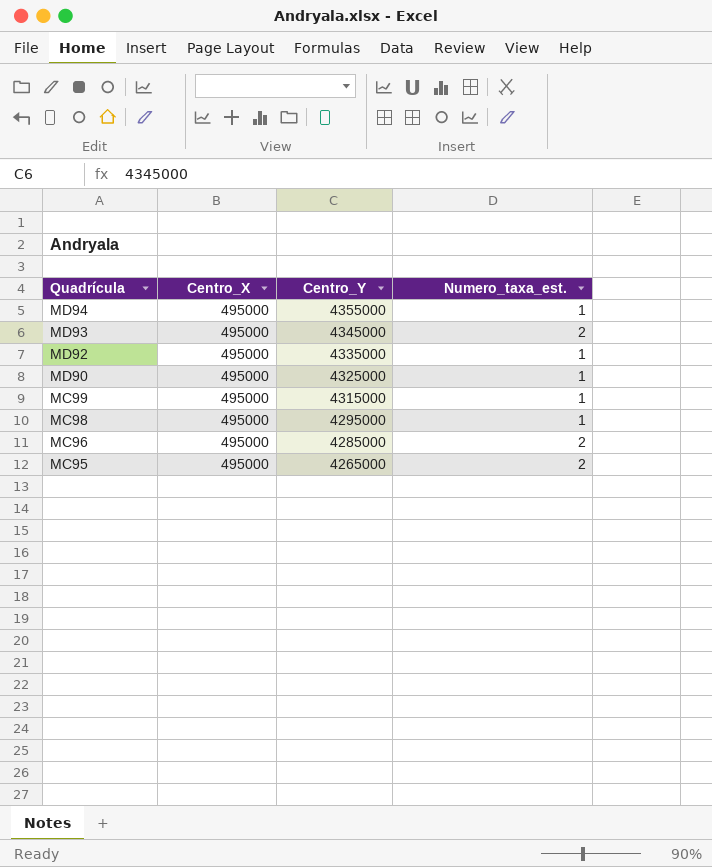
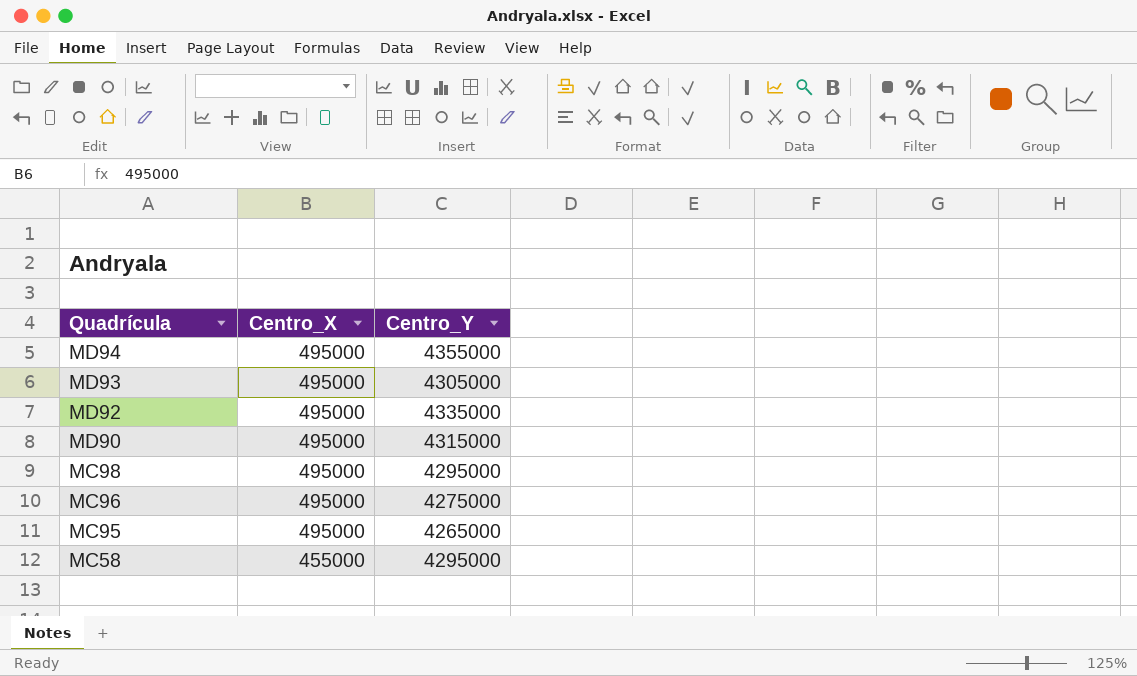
column Numero_taxa_est. | position: 4 -> none
row MC99: 495000 | 4315000 | 1 -> none
MD93 | Centro_Y: 4345000 -> 4305000
MD90 | Centro_Y: 4325000 -> 4315000
MC96 | Centro_Y: 4285000 -> 4275000
row MC58: none -> 455000 | 4295000

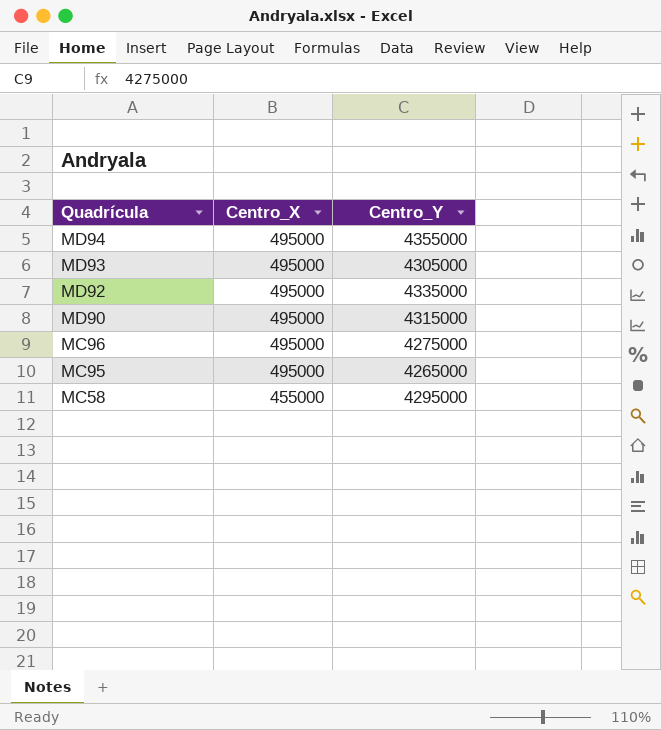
row MC98: 495000 | 4295000 -> none

